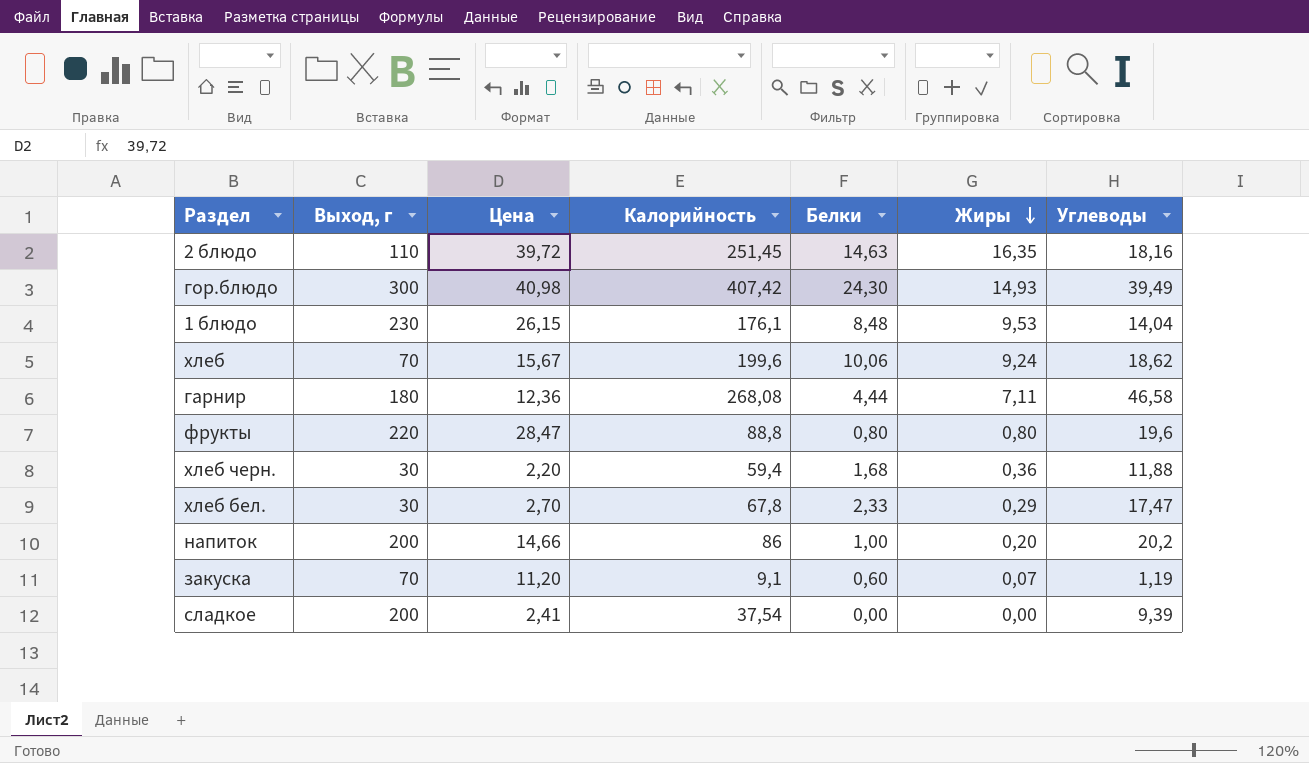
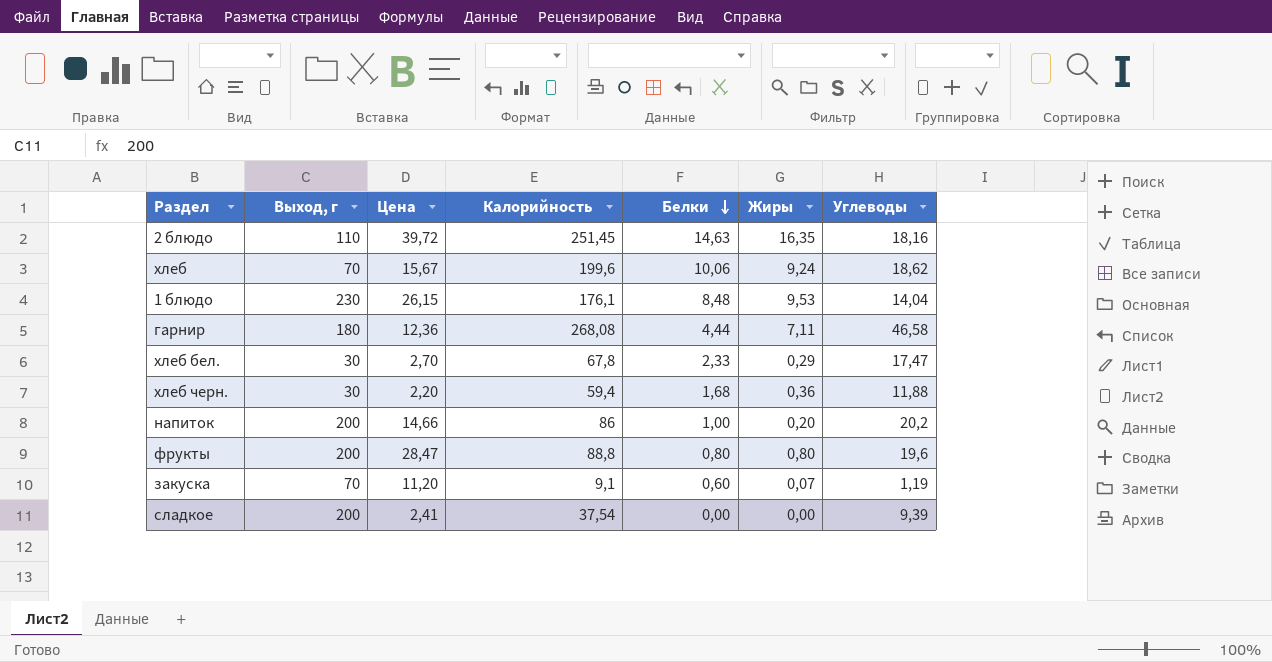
row order: Жиры descending -> Белки descending
row гор.блюдо: 300 | 40,98 | 407,42 | 24,30 | 14,93 | 39,49 -> none
фрукты | Выход, г: 220 -> 200

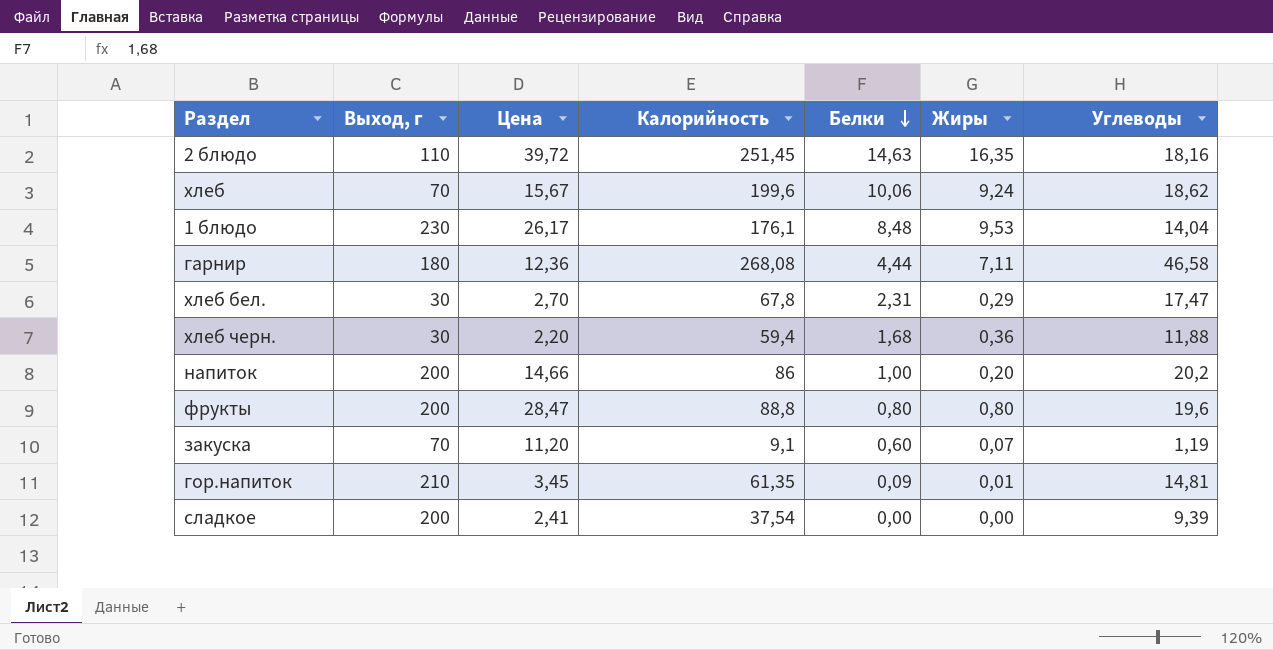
1 блюдо | Цена: 26,15 -> 26,17
хлеб бел. | Белки: 2,33 -> 2,31
row гор.напиток: none -> 210 | 3,45 | 61,35 | 0,09 | 0,01 | 14,81

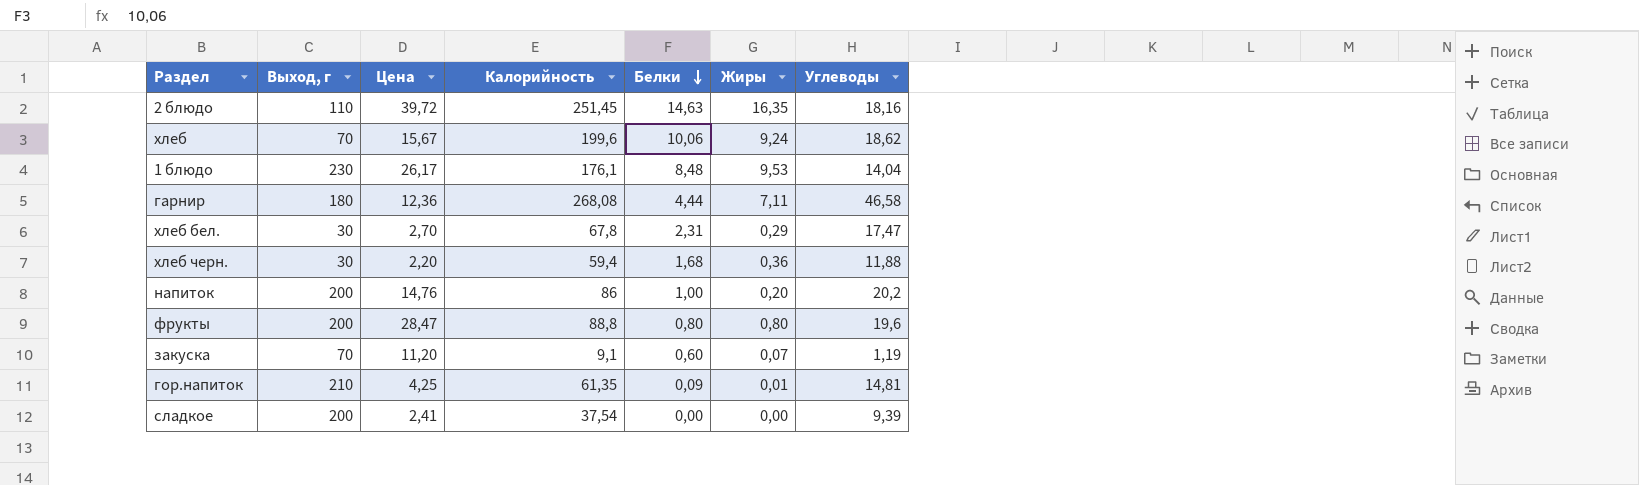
напиток | Цена: 14,66 -> 14,76
гор.напиток | Цена: 3,45 -> 4,25

